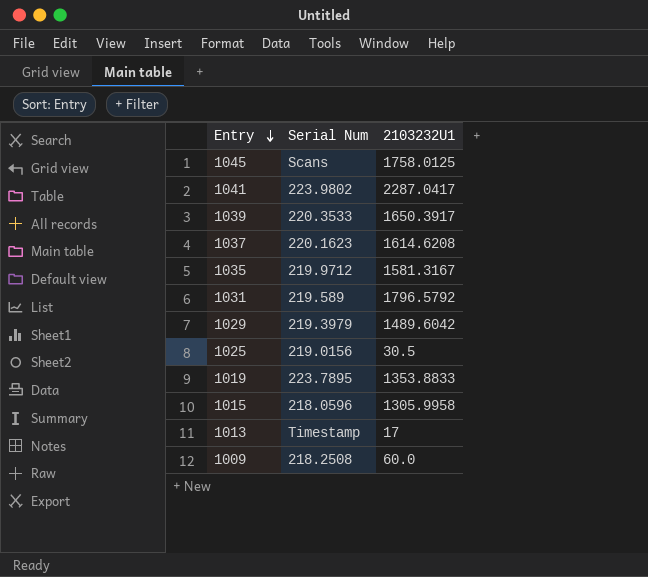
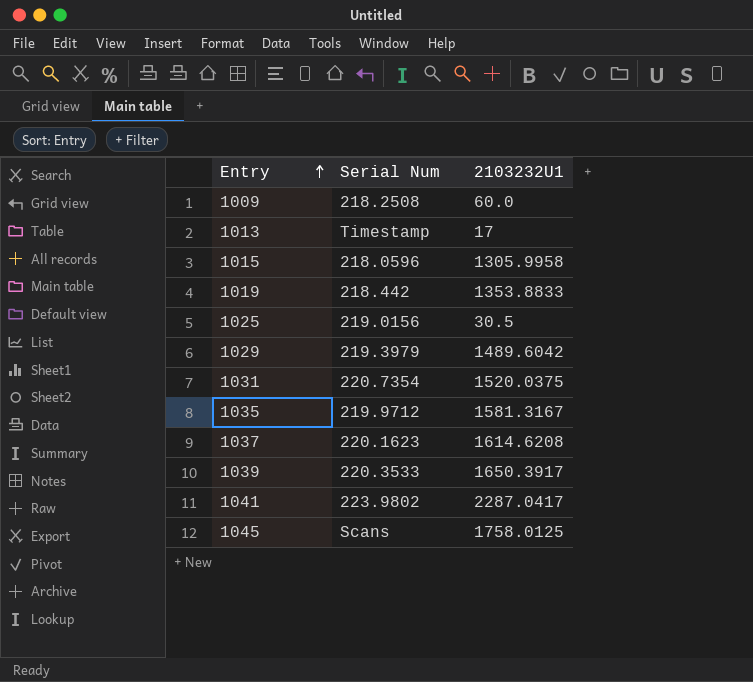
row order: Entry descending -> Entry ascending
1019 | Serial Num: 223.7895 -> 218.442
1031 | Serial Num: 219.589 -> 220.7354
1031 | 2103232U1: 1796.5792 -> 1520.0375

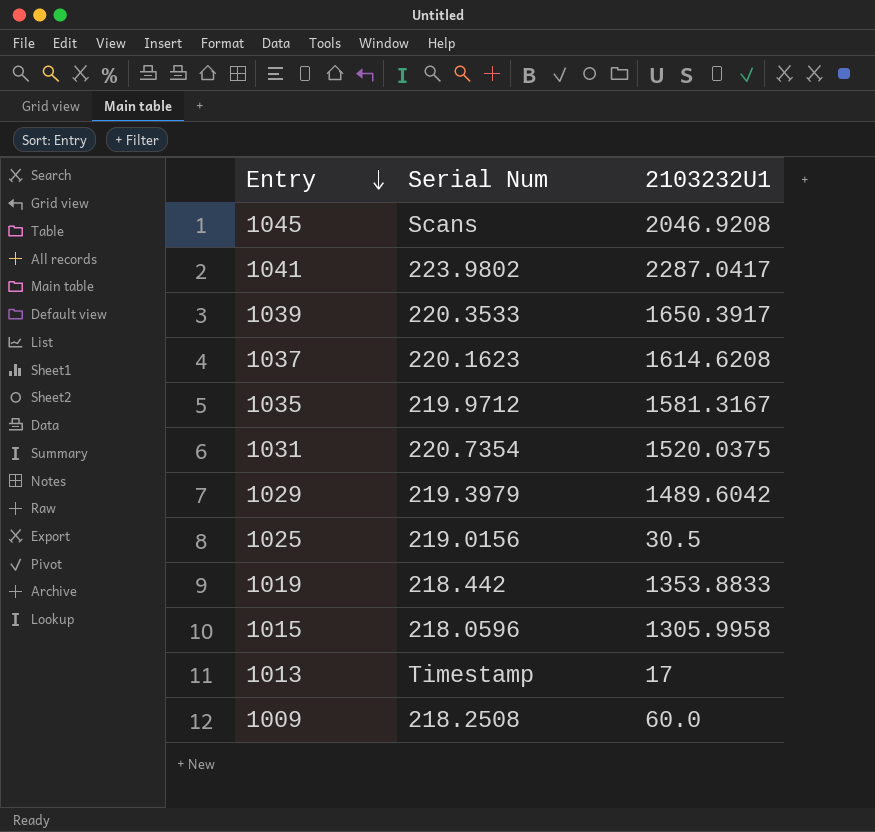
row order: Entry ascending -> Entry descending
1045 | 2103232U1: 1758.0125 -> 2046.9208

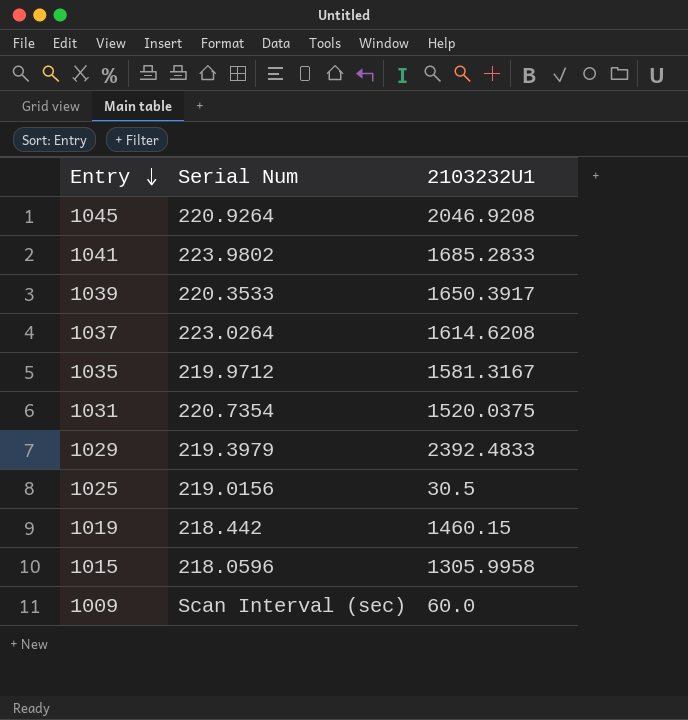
row 1013: Timestamp | 17 -> none
1045 | Serial Num: Scans -> 220.9264
1041 | 2103232U1: 2287.0417 -> 1685.2833
1037 | Serial Num: 220.1623 -> 223.0264
1029 | 2103232U1: 1489.6042 -> 2392.4833
1019 | 2103232U1: 1353.8833 -> 1460.15
1009 | Serial Num: 218.2508 -> Scan Interval (sec)

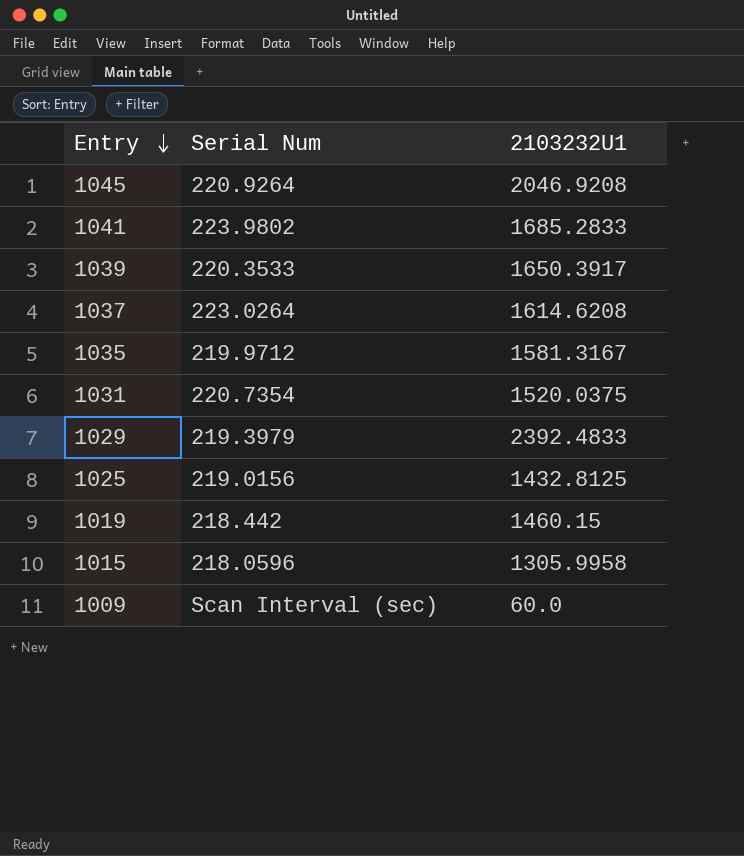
1025 | 2103232U1: 30.5 -> 1432.8125

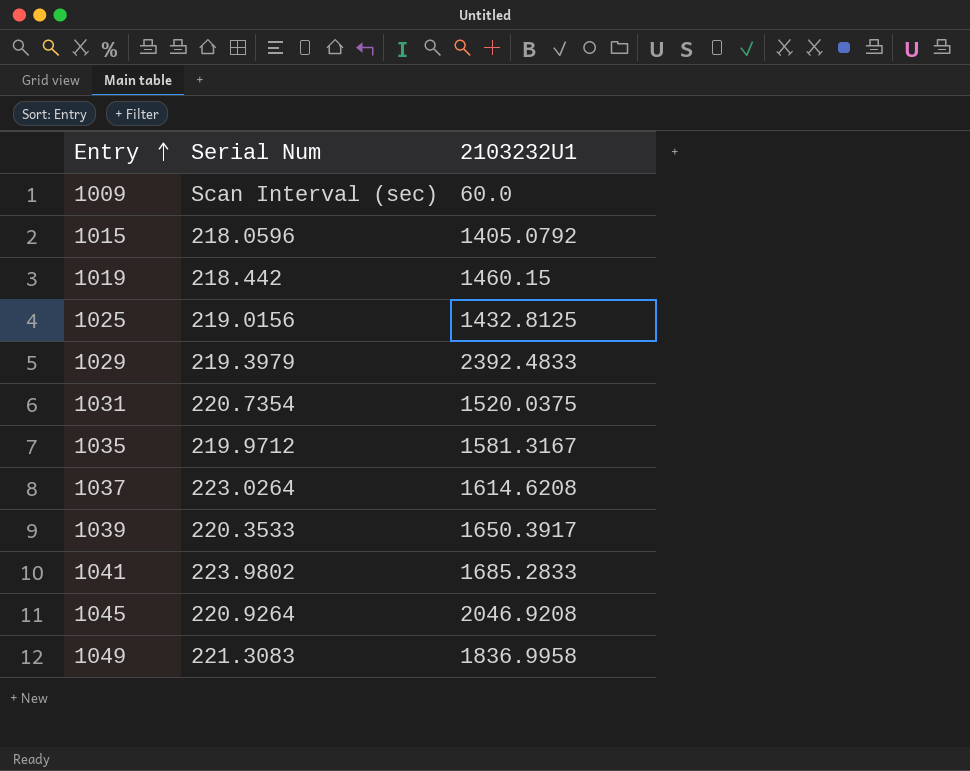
row order: Entry descending -> Entry ascending
1015 | 2103232U1: 1305.9958 -> 1405.0792
row 1049: none -> 221.3083 | 1836.9958

